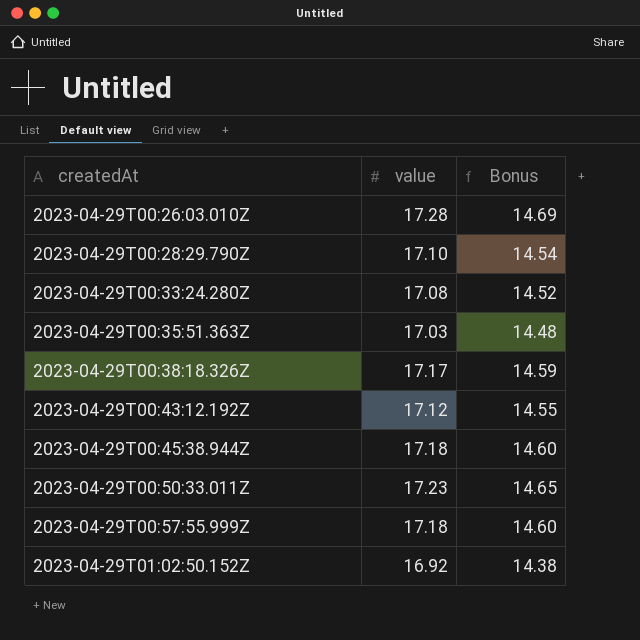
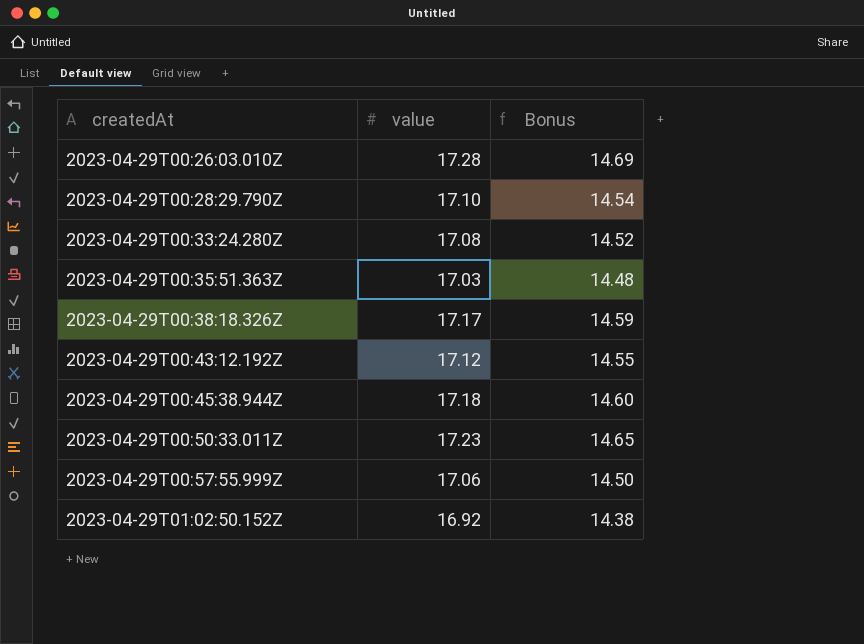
2023-04-29T00:57:55.999Z | value: 17.18 -> 17.06
2023-04-29T00:57:55.999Z | Bonus: 14.60 -> 14.50

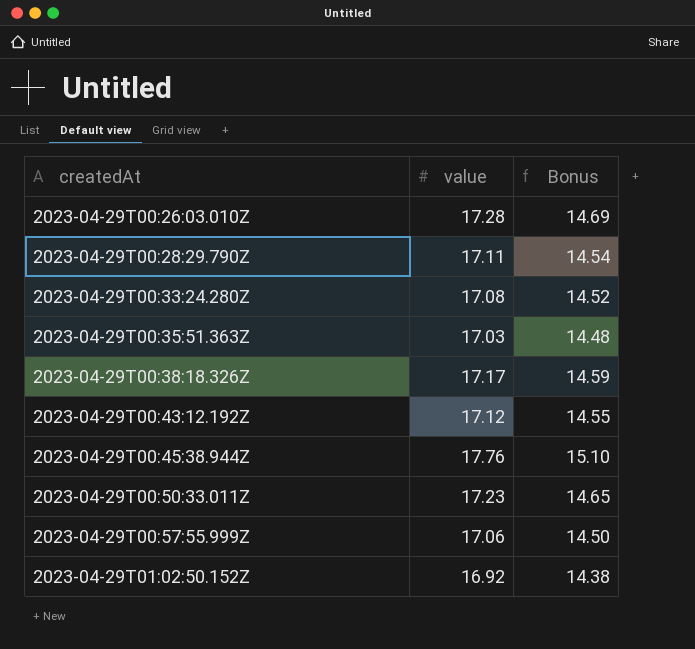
2023-04-29T00:28:29.790Z | value: 17.10 -> 17.11
2023-04-29T00:45:38.944Z | value: 17.18 -> 17.76
2023-04-29T00:45:38.944Z | Bonus: 14.60 -> 15.10

